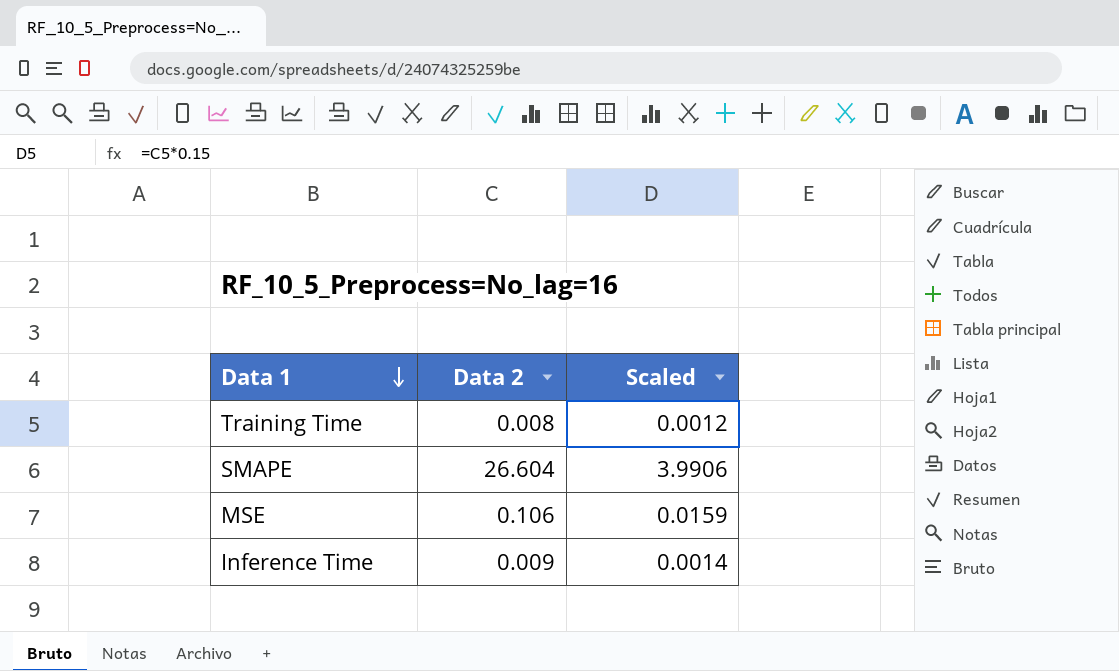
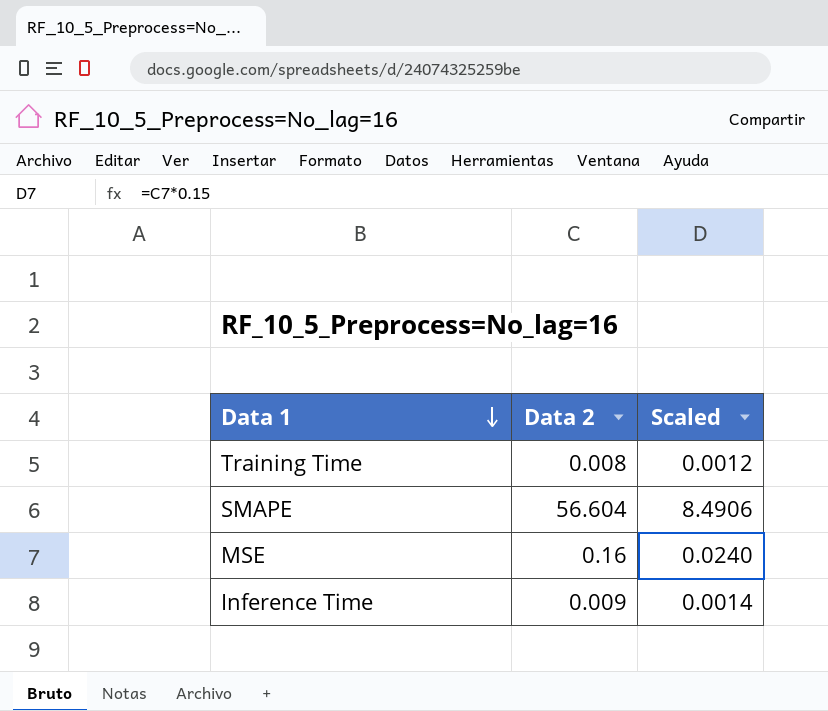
SMAPE | Data 2: 26.604 -> 56.604
SMAPE | Scaled: 3.9906 -> 8.4906
MSE | Data 2: 0.106 -> 0.16
MSE | Scaled: 0.0159 -> 0.0240

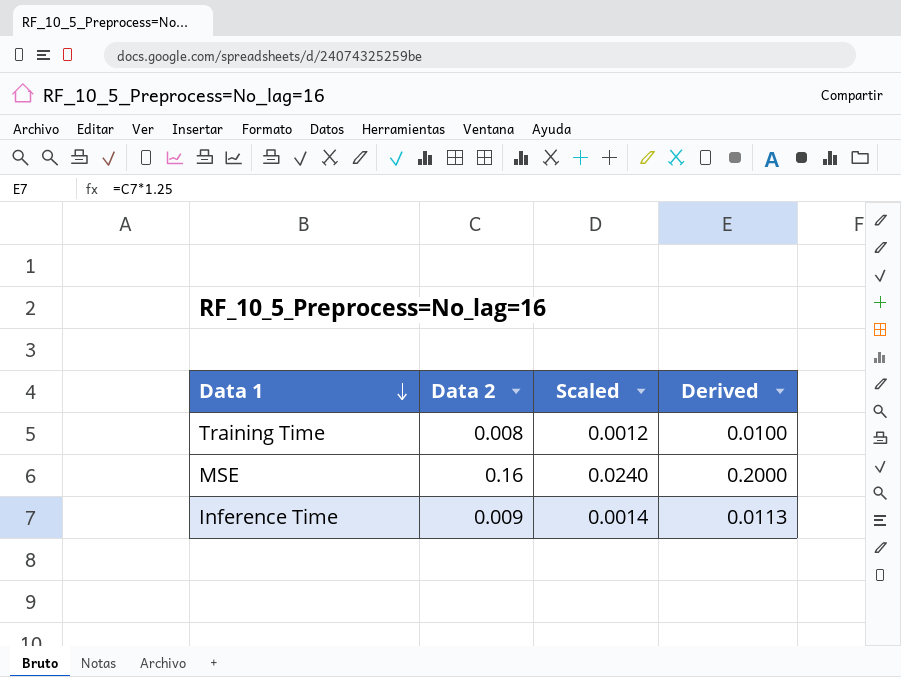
column Derived | formula: none -> [Data 2] * 1.25
row SMAPE: 56.604 | 8.4906 -> none

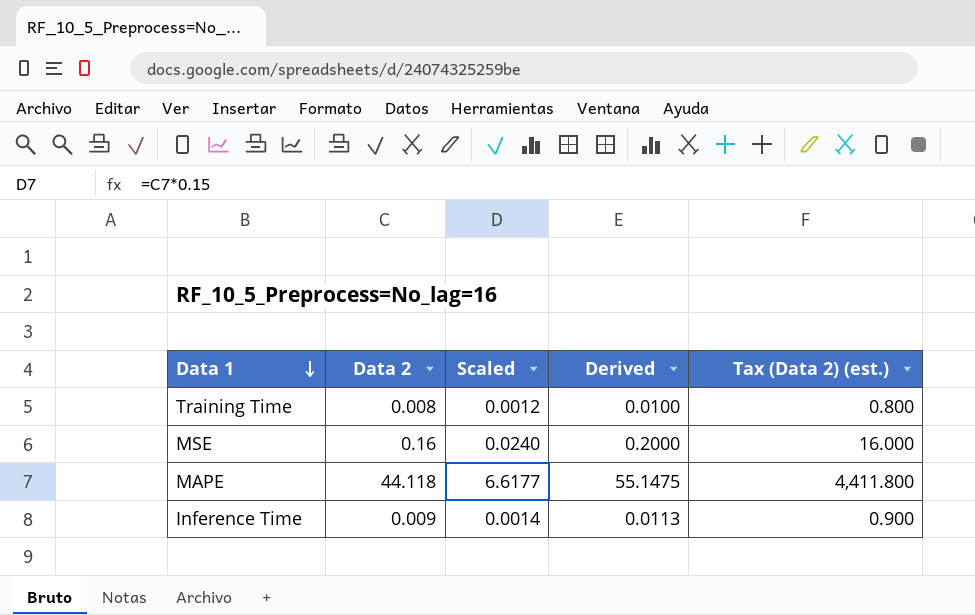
column Tax (Data 2) (est.) | formula: none -> [Data 2] * 100
row MAPE: none -> 44.118 | 6.6177 | 55.1475 | 4,411.800

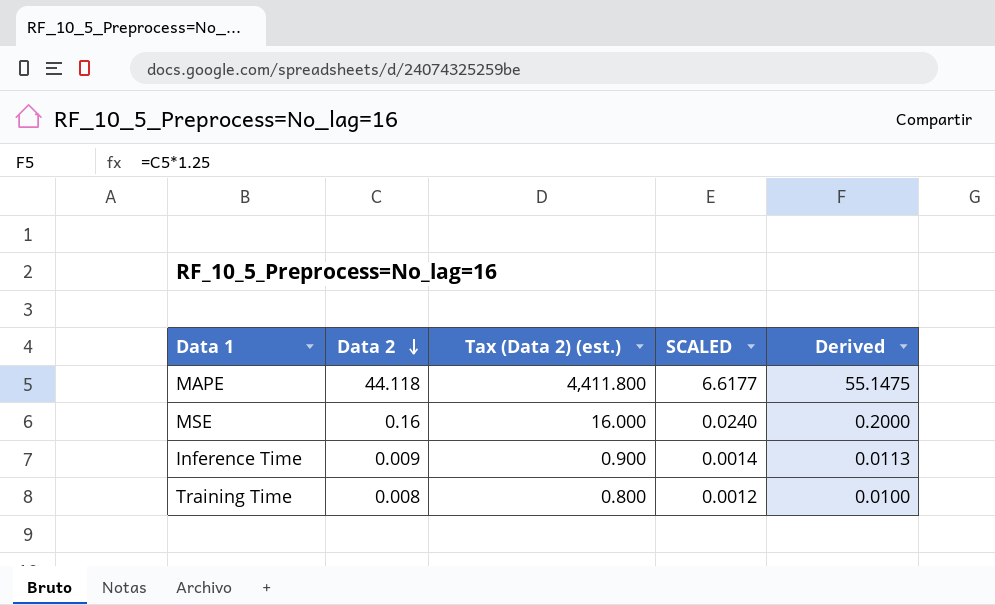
row order: Data 1 descending -> Data 2 descending
column Tax (Data 2) (est.) | position: 5 -> 3
column name: Scaled -> SCALED

